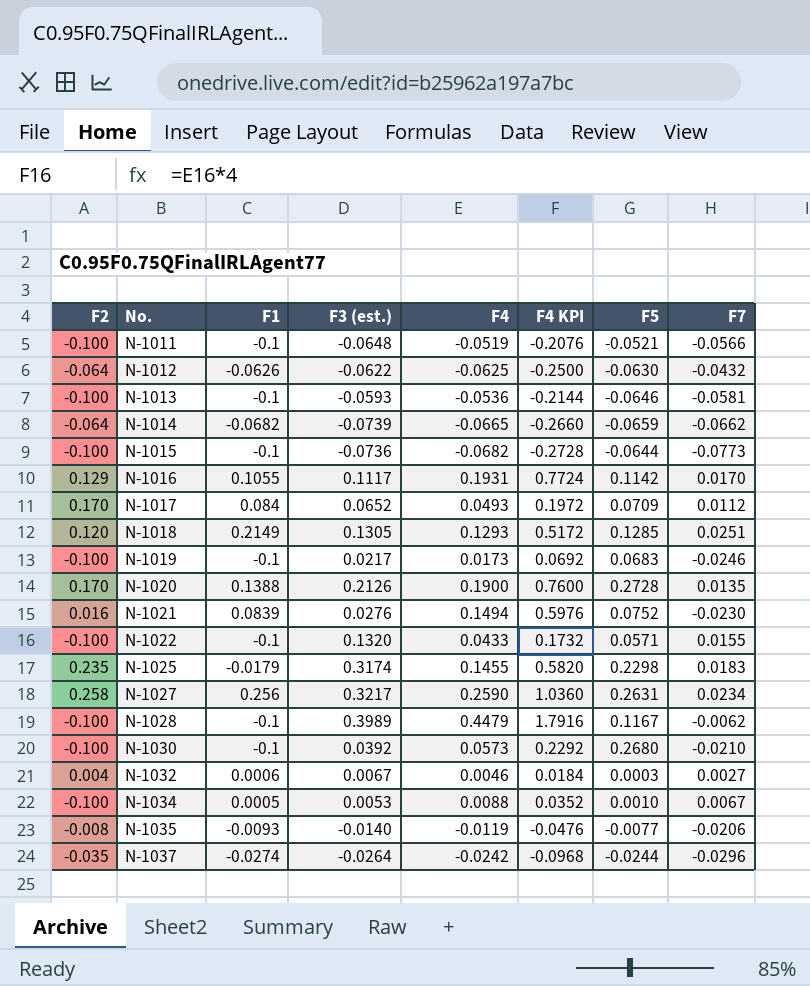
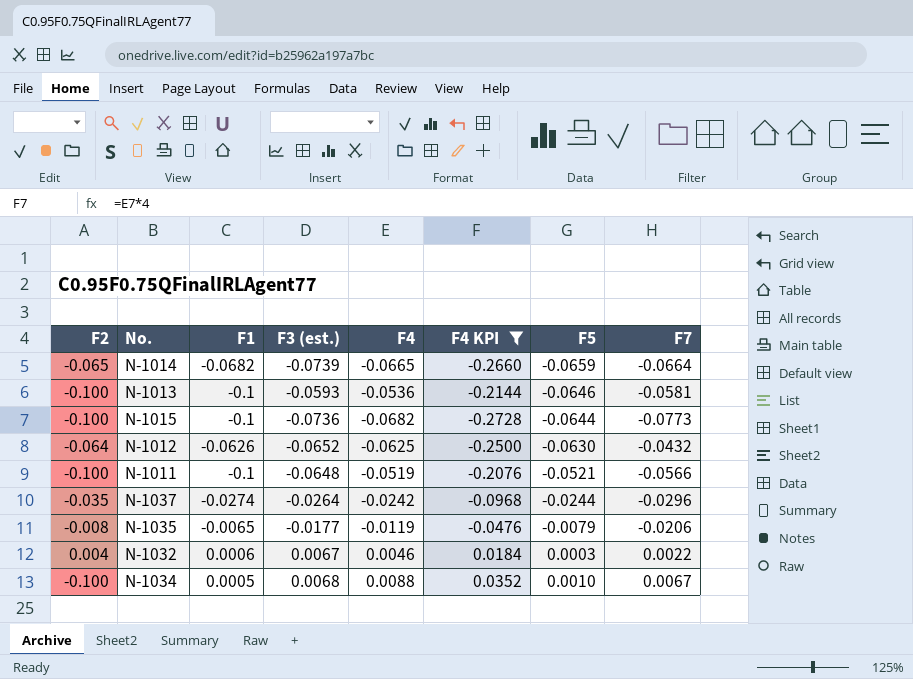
filter: none -> F4 KPI <= 0.0352
row order: No. ascending -> F5 ascending
N-1014 | F2: -0.064 -> -0.065
N-1014 | F7: -0.0662 -> -0.0664
N-1012 | F3 (est.): -0.0622 -> -0.0652
N-1035 | F1: -0.0093 -> -0.0065
N-1035 | F3 (est.): -0.0140 -> -0.0177
N-1035 | F5: -0.0077 -> -0.0079
N-1032 | F7: 0.0027 -> 0.0022
N-1034 | F3 (est.): 0.0053 -> 0.0068

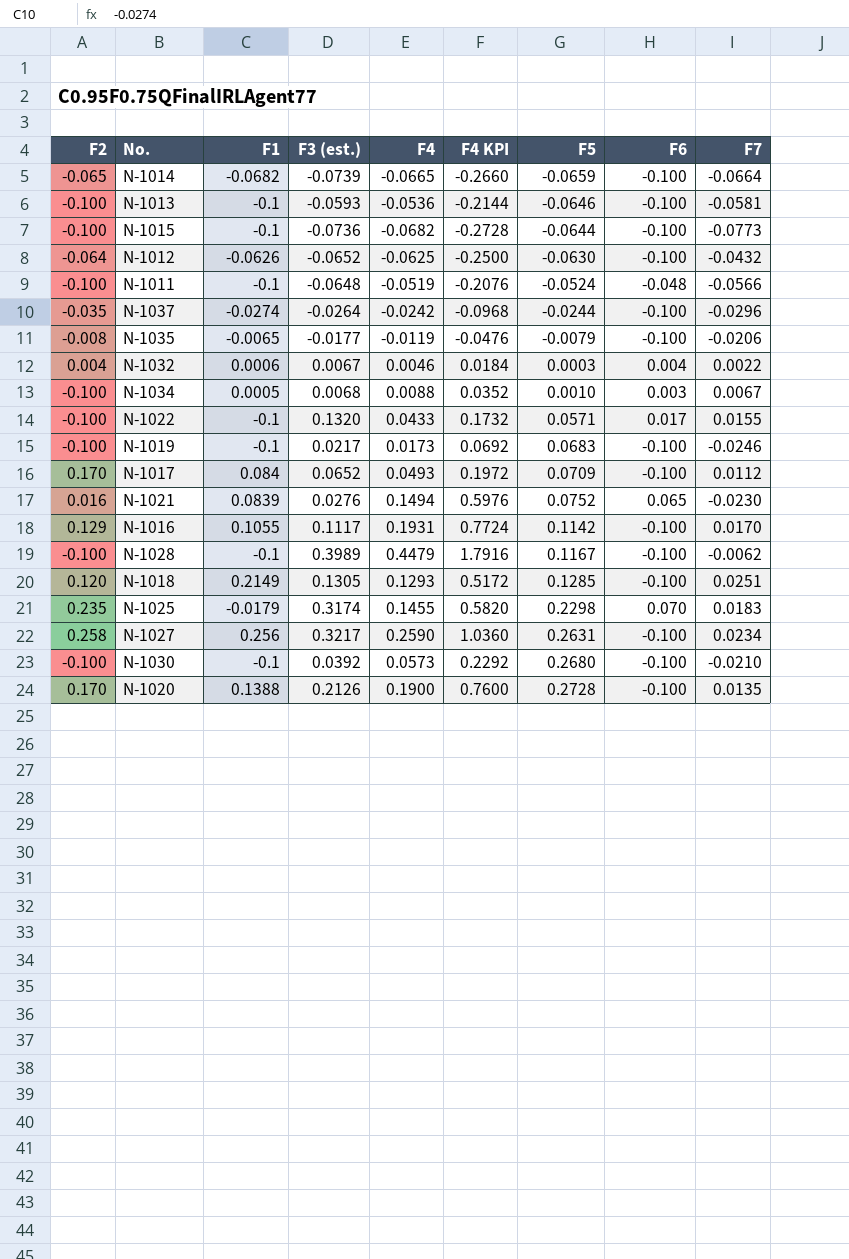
filter: F4 KPI <= 0.0352 -> none
column F6 | position: none -> 8
N-1011 | F5: -0.0521 -> -0.0524

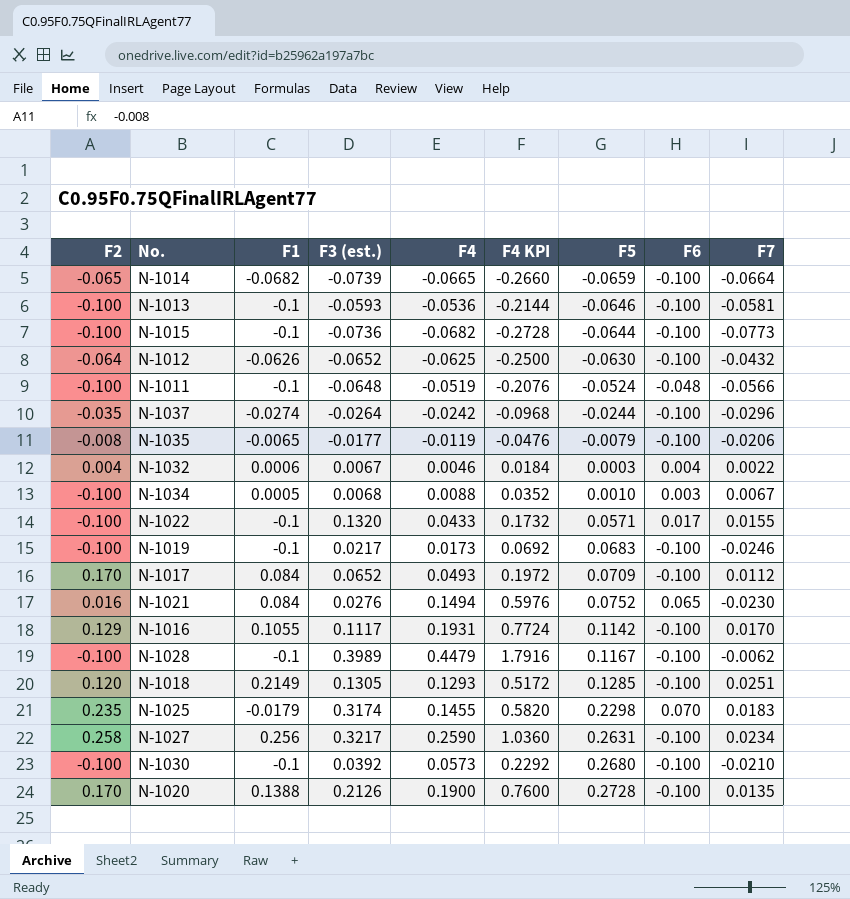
N-1021 | F1: 0.0839 -> 0.084

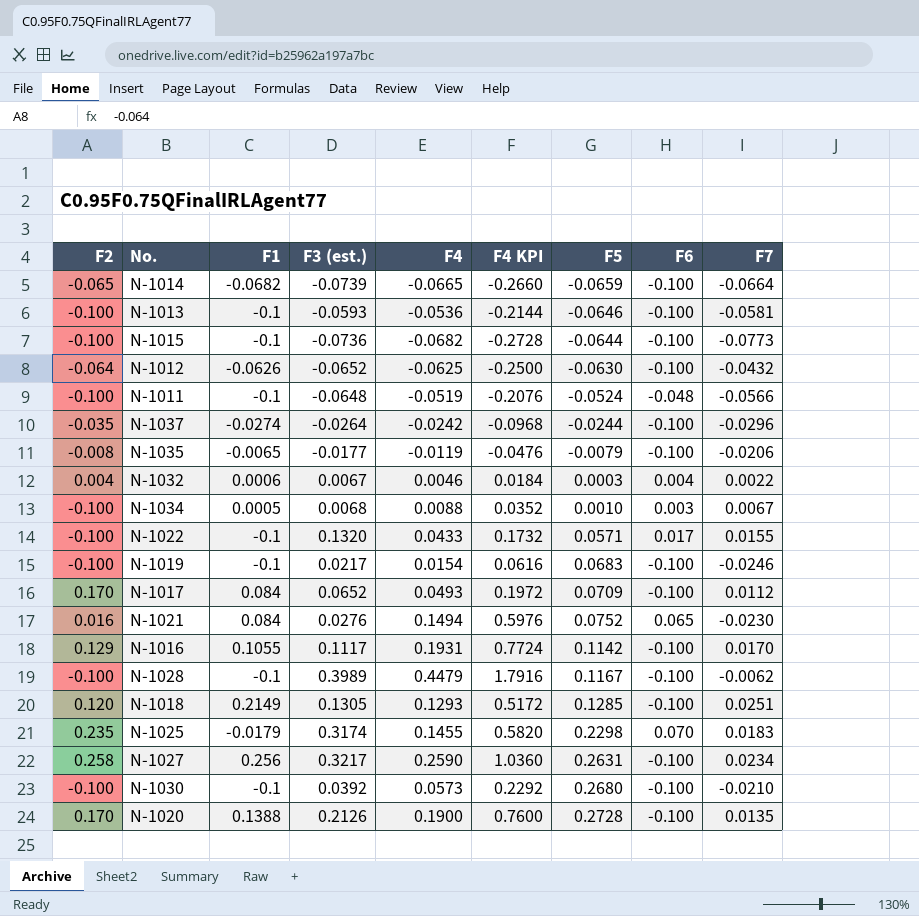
N-1019 | F4: 0.0173 -> 0.0154
N-1019 | F4 KPI: 0.0692 -> 0.0616

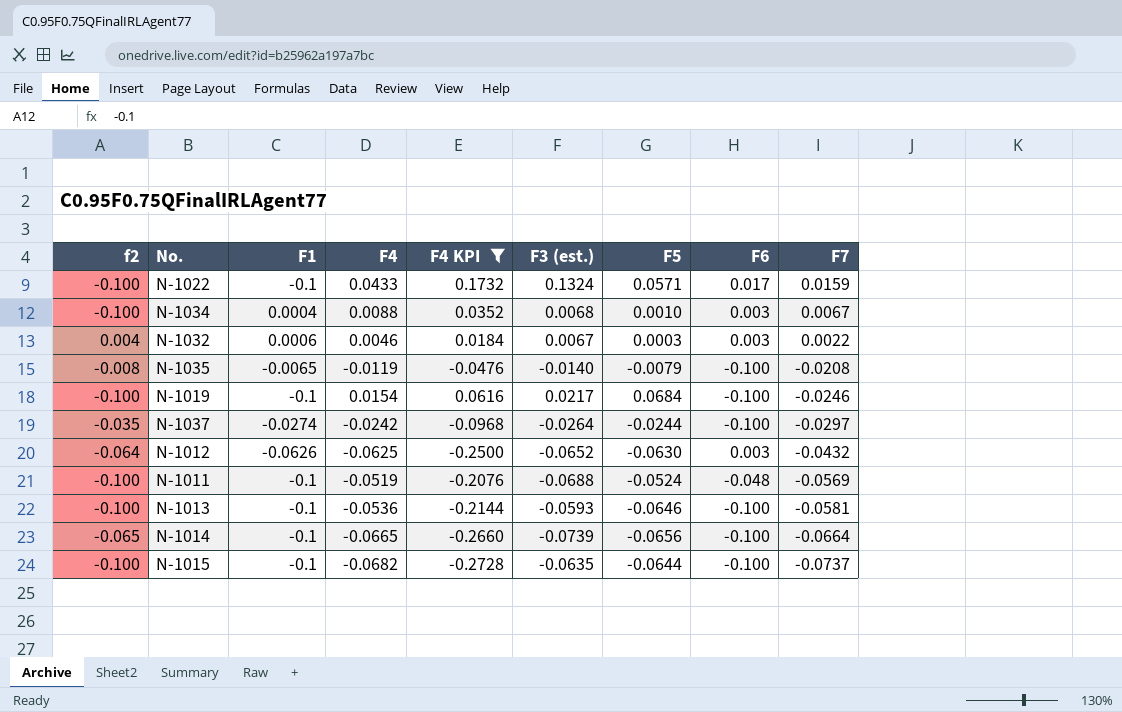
filter: none -> F4 KPI <= 0.1732
row order: F5 ascending -> F7 descending
column name: F2 -> f2
column F3 (est.) | position: 4 -> 6
N-1022 | F3 (est.): 0.1320 -> 0.1324
N-1022 | F7: 0.0155 -> 0.0159
N-1034 | F1: 0.0005 -> 0.0004
N-1032 | F6: 0.004 -> 0.003
N-1035 | F3 (est.): -0.0177 -> -0.0140
N-1035 | F7: -0.0206 -> -0.0208
N-1019 | F5: 0.0683 -> 0.0684
N-1037 | F7: -0.0296 -> -0.0297
N-1012 | F6: -0.100 -> 0.003
N-1011 | F3 (est.): -0.0648 -> -0.0688
N-1011 | F7: -0.0566 -> -0.0569
N-1014 | F1: -0.0682 -> -0.1
N-1014 | F5: -0.0659 -> -0.0656
N-1015 | F3 (est.): -0.0736 -> -0.0635
N-1015 | F7: -0.0773 -> -0.0737

